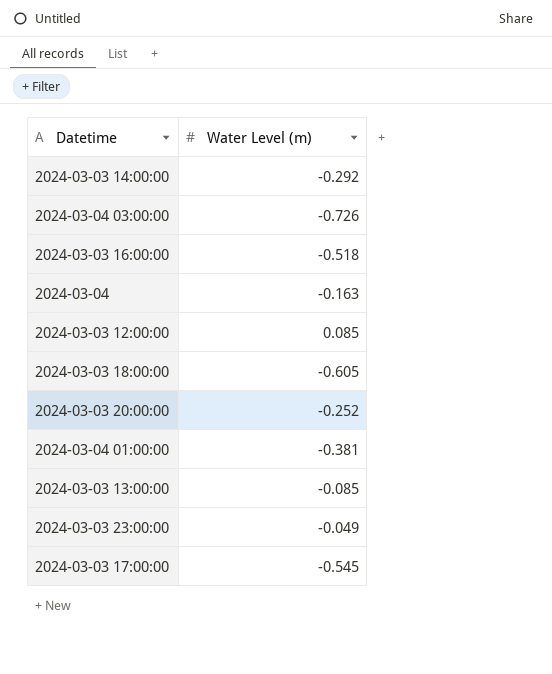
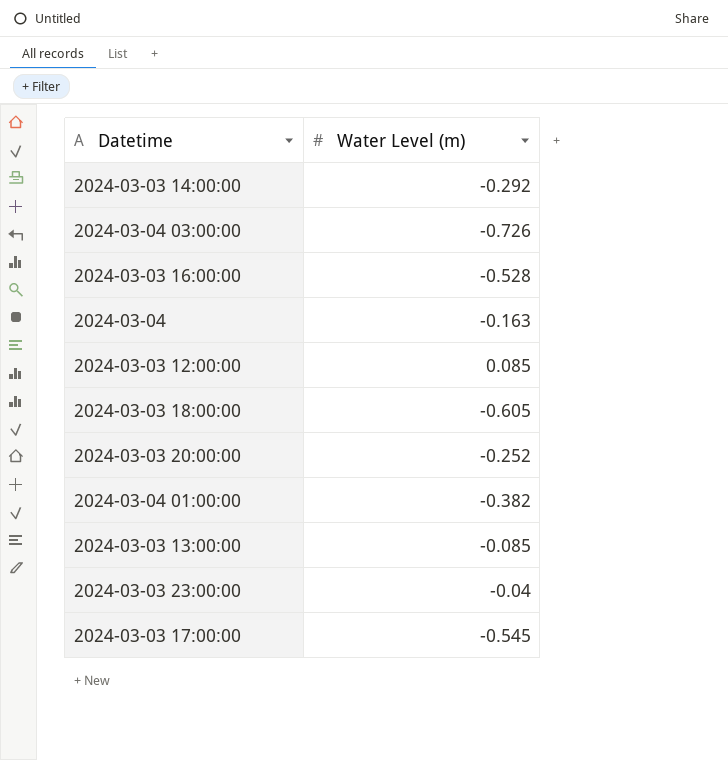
2024-03-03 16:00:00 | Water Level (m): -0.518 -> -0.528
2024-03-04 01:00:00 | Water Level (m): -0.381 -> -0.382
2024-03-03 23:00:00 | Water Level (m): -0.049 -> -0.04

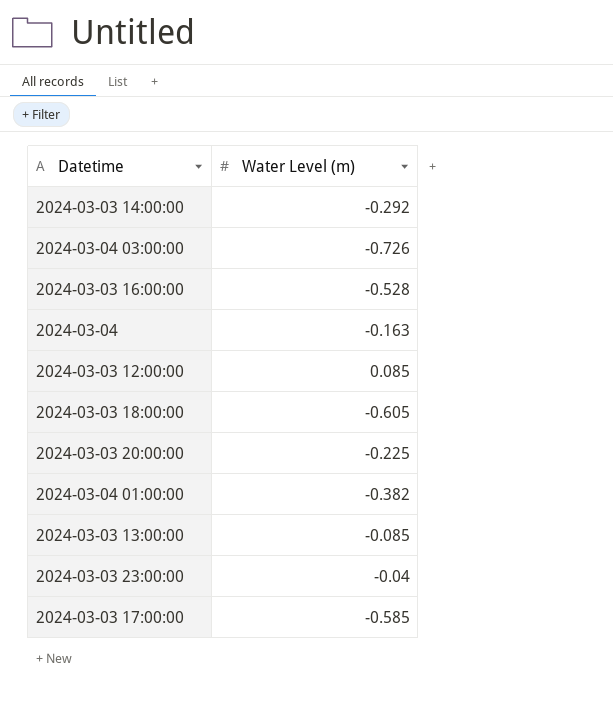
2024-03-03 20:00:00 | Water Level (m): -0.252 -> -0.225
2024-03-03 17:00:00 | Water Level (m): -0.545 -> -0.585

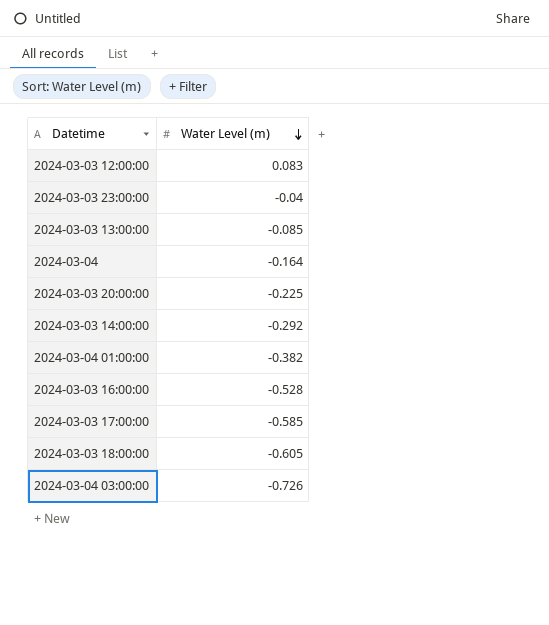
row order: none -> Water Level (m) descending
2024-03-03 12:00:00 | Water Level (m): 0.085 -> 0.083
2024-03-04 | Water Level (m): -0.163 -> -0.164

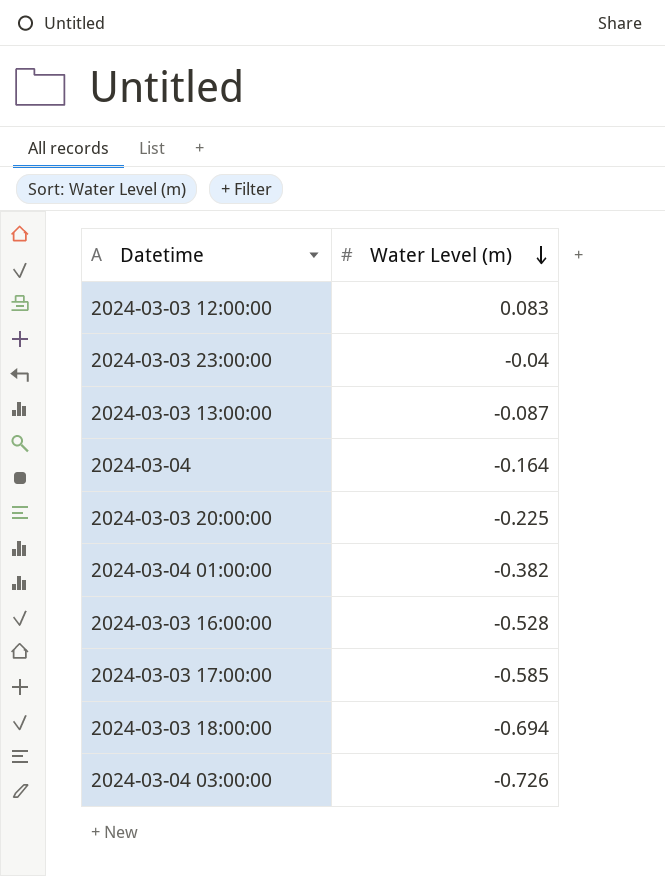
row 2024-03-03 14:00:00: -0.292 -> none
2024-03-03 13:00:00 | Water Level (m): -0.085 -> -0.087
2024-03-03 18:00:00 | Water Level (m): -0.605 -> -0.694

